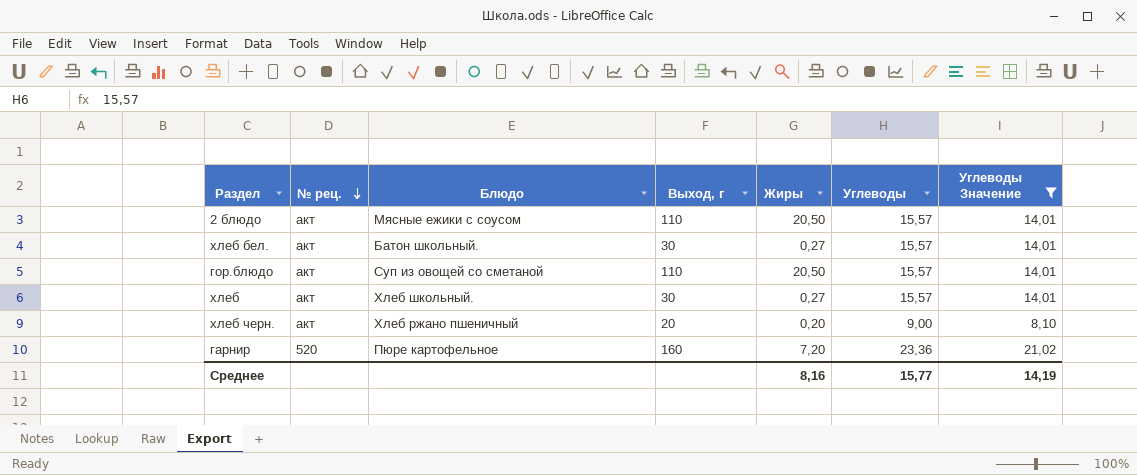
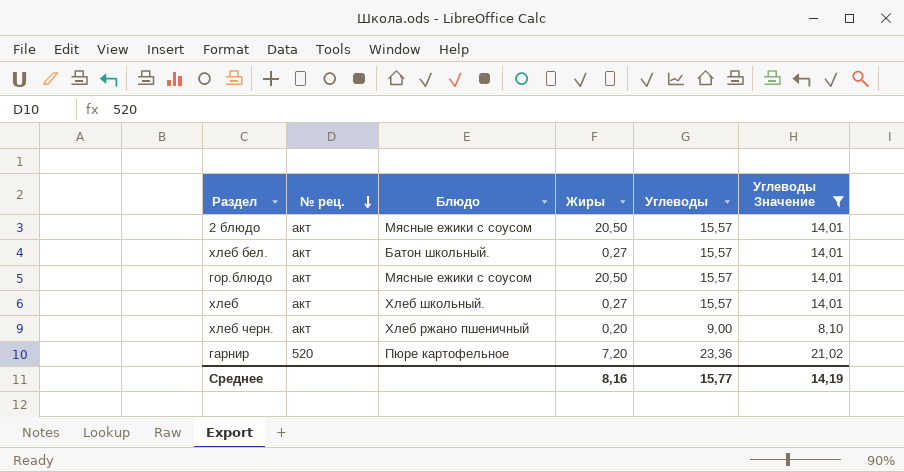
column Выход, г | position: 4 -> none
гор.блюдо | Блюдо: Суп из овощей со сметаной -> Мясные ежики с соусом

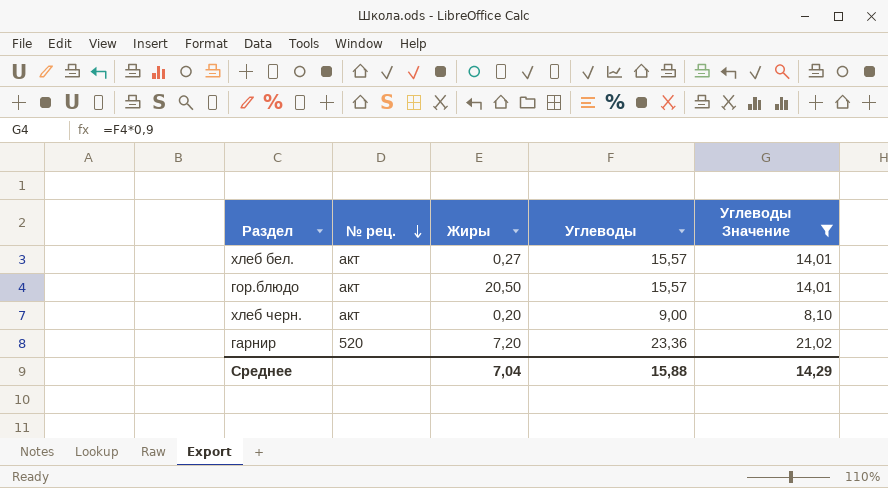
column Блюдо | position: 3 -> none
row 2 блюдо: акт | Мясные ежики с соусом | 20,50 | 15,57 | 14,01 -> none
row хлеб: акт | Хлеб школьный. | 0,27 | 15,57 | 14,01 -> none
Среднее | Жиры: 8,16 -> 7,04
Среднее | Углеводы: 15,77 -> 15,88
Среднее | Углеводы Значение: 14,19 -> 14,29

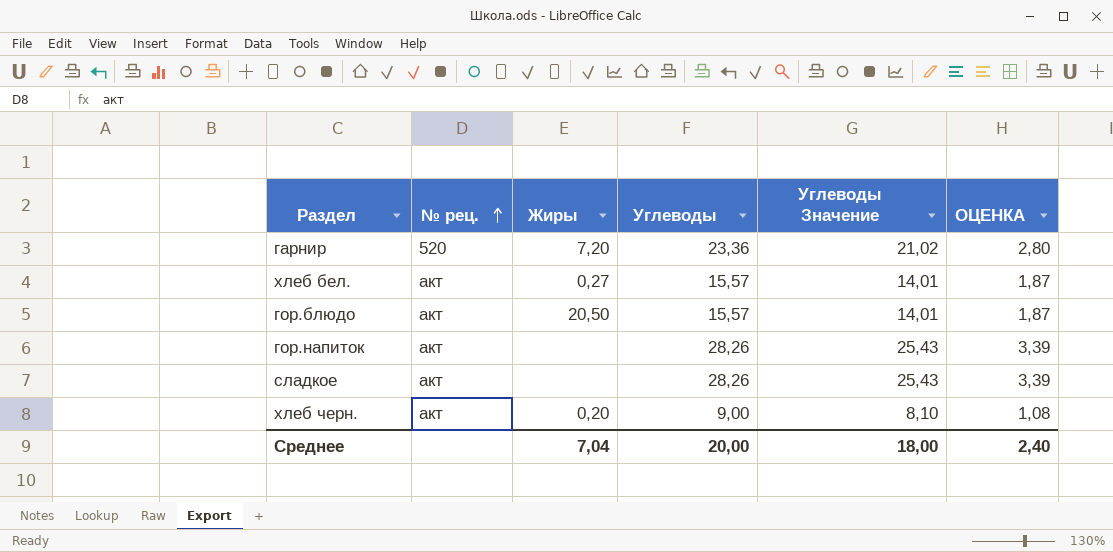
filter: Углеводы Значение != 25,43 -> none
row order: № рец. descending -> № рец. ascending
column ОЦЕНКА | formula: none -> [Углеводы] * 0,12
Среднее | Углеводы: 15,88 -> 20,00
Среднее | Углеводы Значение: 14,29 -> 18,00

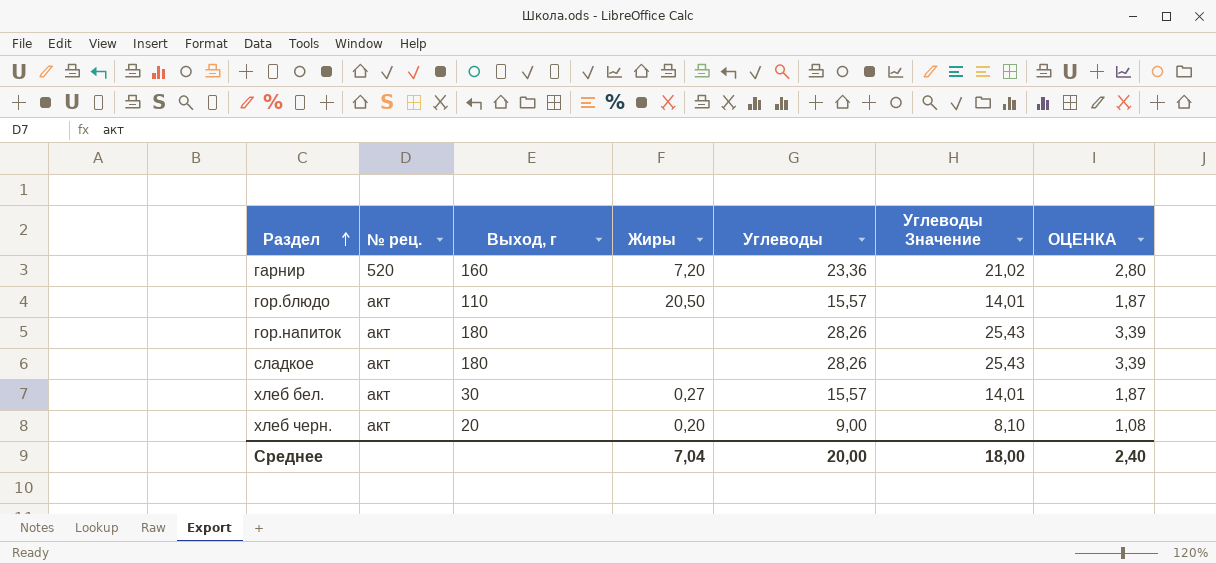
row order: № рец. ascending -> Раздел ascending
column Выход, г | position: none -> 3

